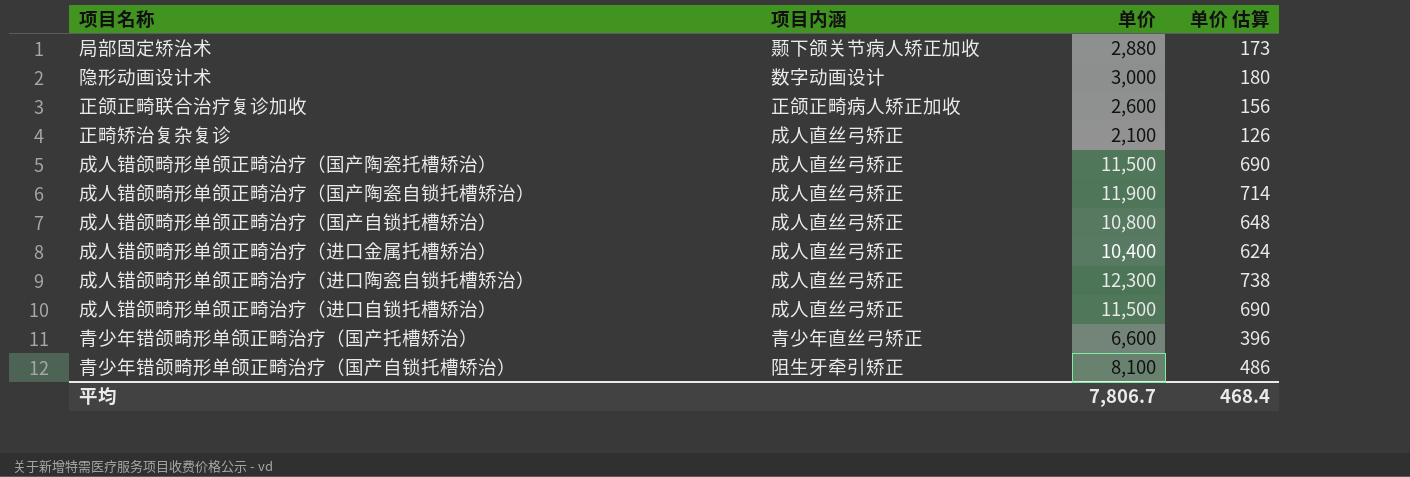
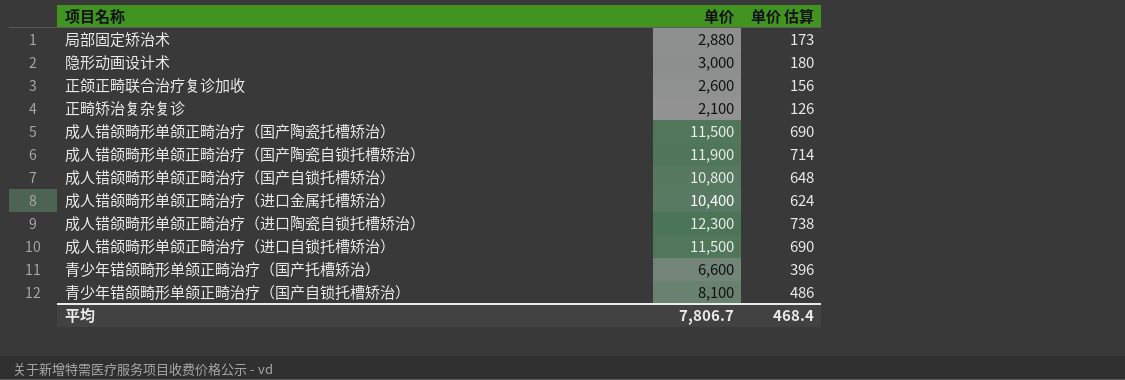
column 项目内涵 | position: 2 -> none

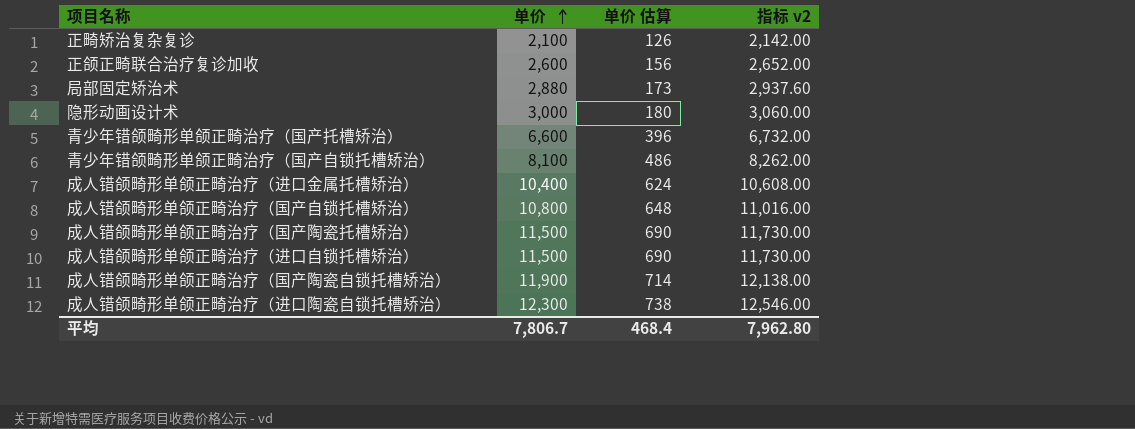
row order: none -> 单价 ascending
column 指标 v2 | formula: none -> [单价] * 1.02

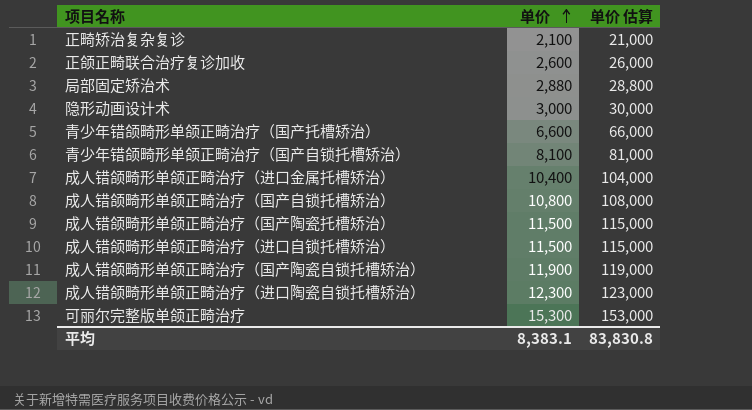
column 指标 v2 | formula: [单价] * 1.02 -> none
column 单价 估算 | formula: [单价] * 0.06 -> [单价] * 10
row 可丽尔完整版单颌正畸治疗: none -> 15,300 | 153,000
平均 | 单价: 7,806.7 -> 8,383.1
平均 | 单价 估算: 468.4 -> 83,830.8

